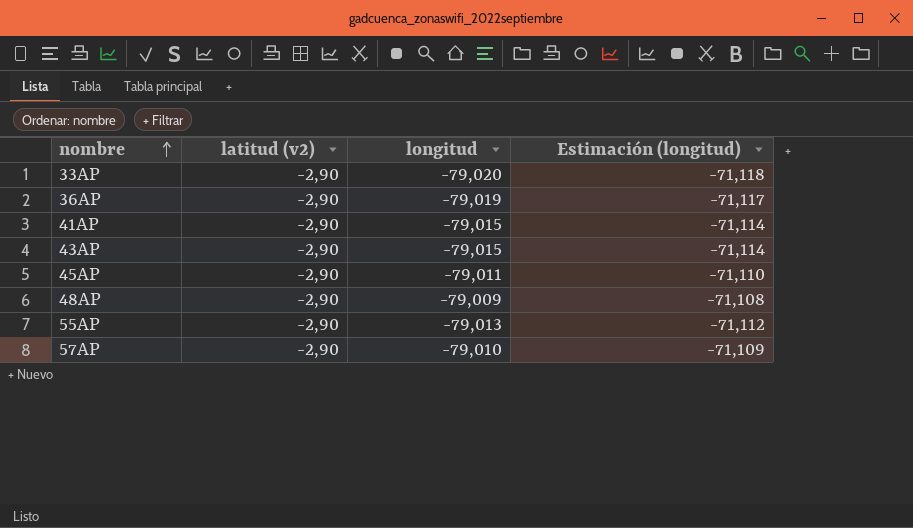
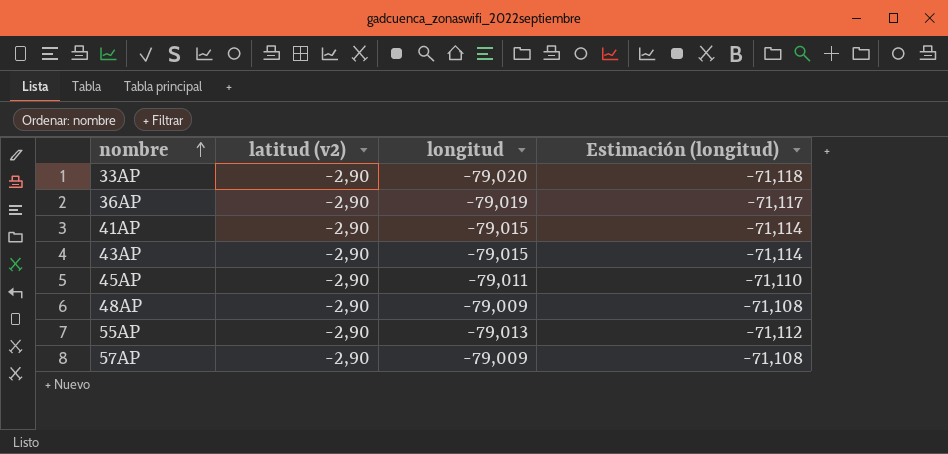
57AP | longitud: -79,010 -> -79,009
57AP | Estimación (longitud): -71,109 -> -71,108

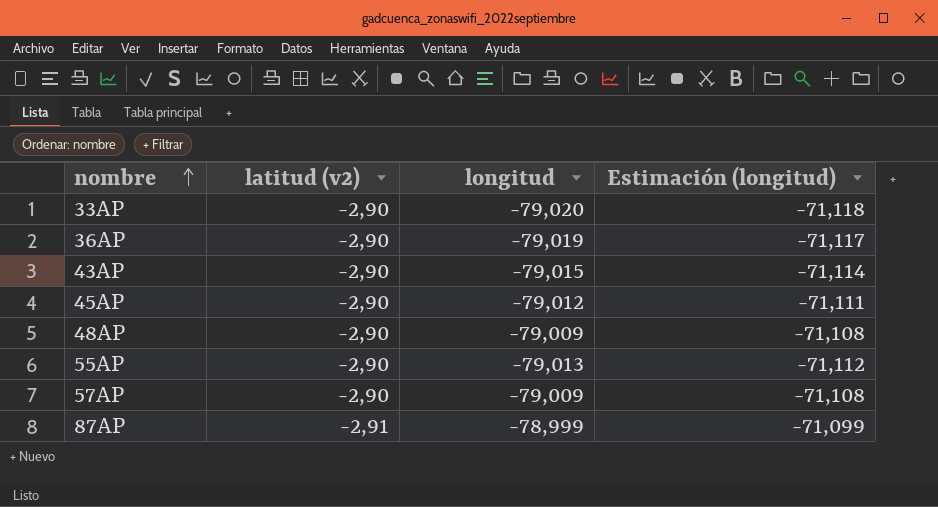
row 41AP: -2,90 | -79,015 | -71,114 -> none
45AP | longitud: -79,011 -> -79,012
45AP | Estimación (longitud): -71,110 -> -71,111
row 87AP: none -> -2,91 | -78,999 | -71,099

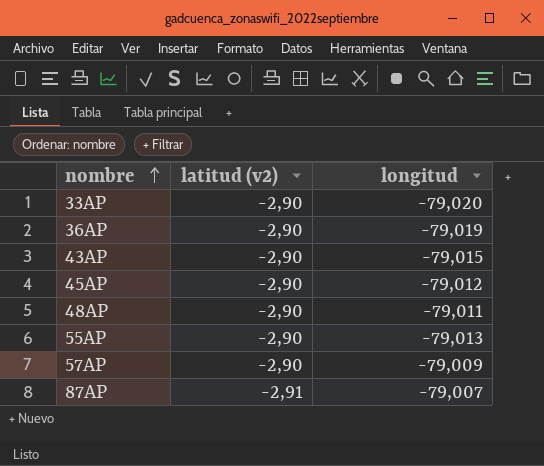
column Estimación (longitud) | formula: [longitud] * 0,9 -> none
48AP | longitud: -79,009 -> -79,011
87AP | longitud: -78,999 -> -79,007

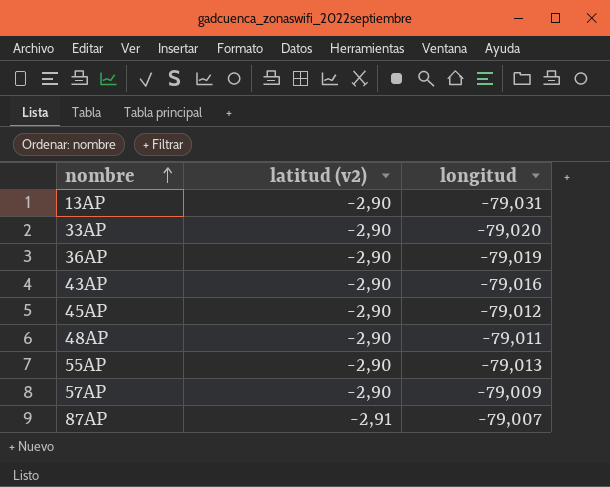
row 13AP: none -> -2,90 | -79,031
43AP | longitud: -79,015 -> -79,016

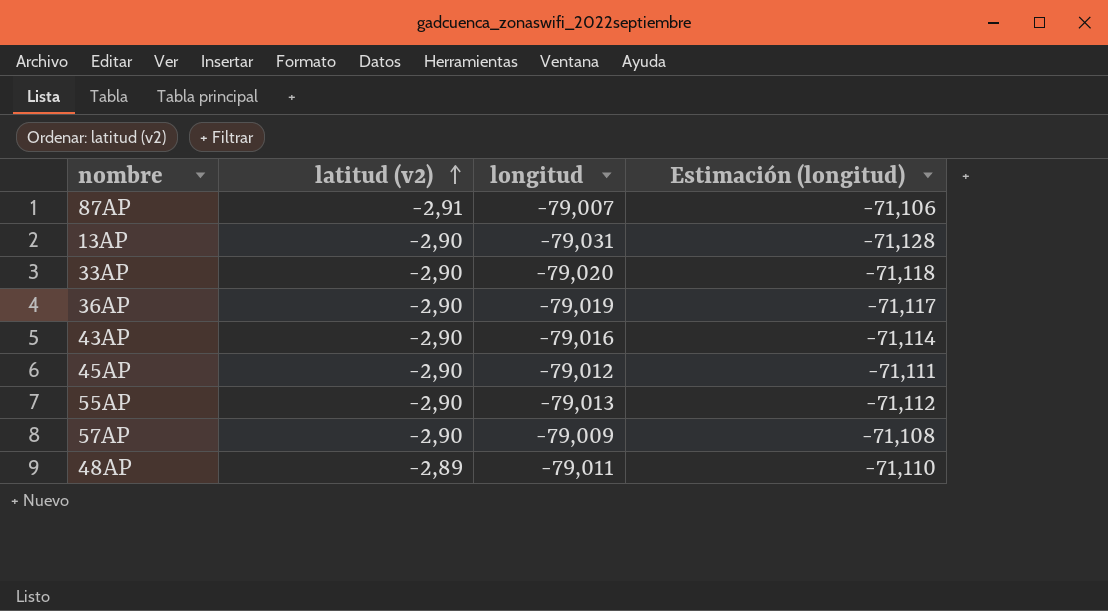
row order: nombre ascending -> latitud (v2) ascending
column Estimación (longitud) | formula: none -> [longitud] * 0,9
48AP | latitud (v2): -2,90 -> -2,89

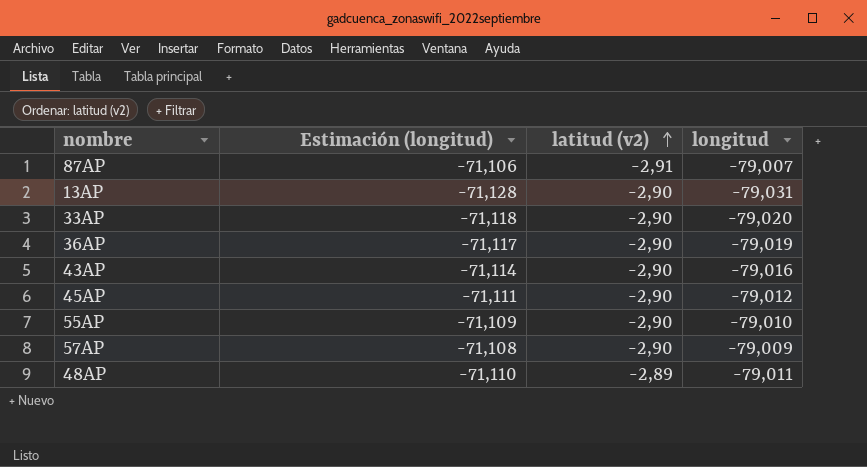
column Estimación (longitud) | position: 4 -> 2
55AP | Estimación (longitud): -71,112 -> -71,109
55AP | longitud: -79,013 -> -79,010

